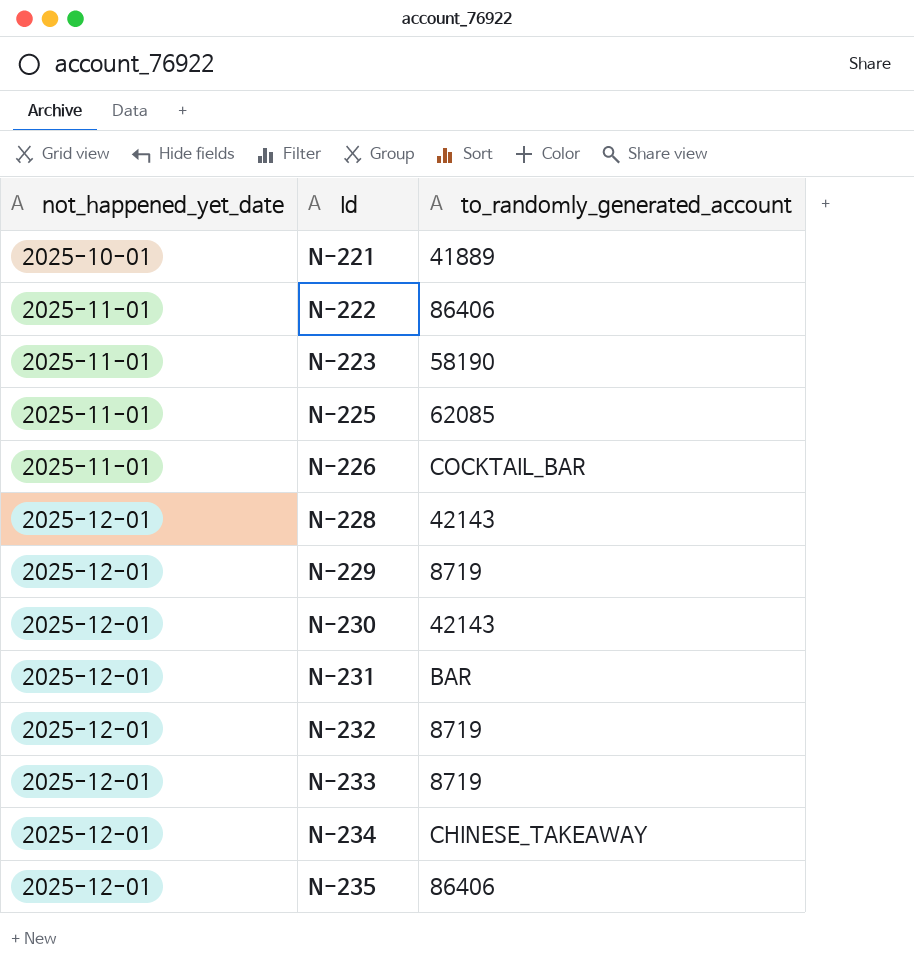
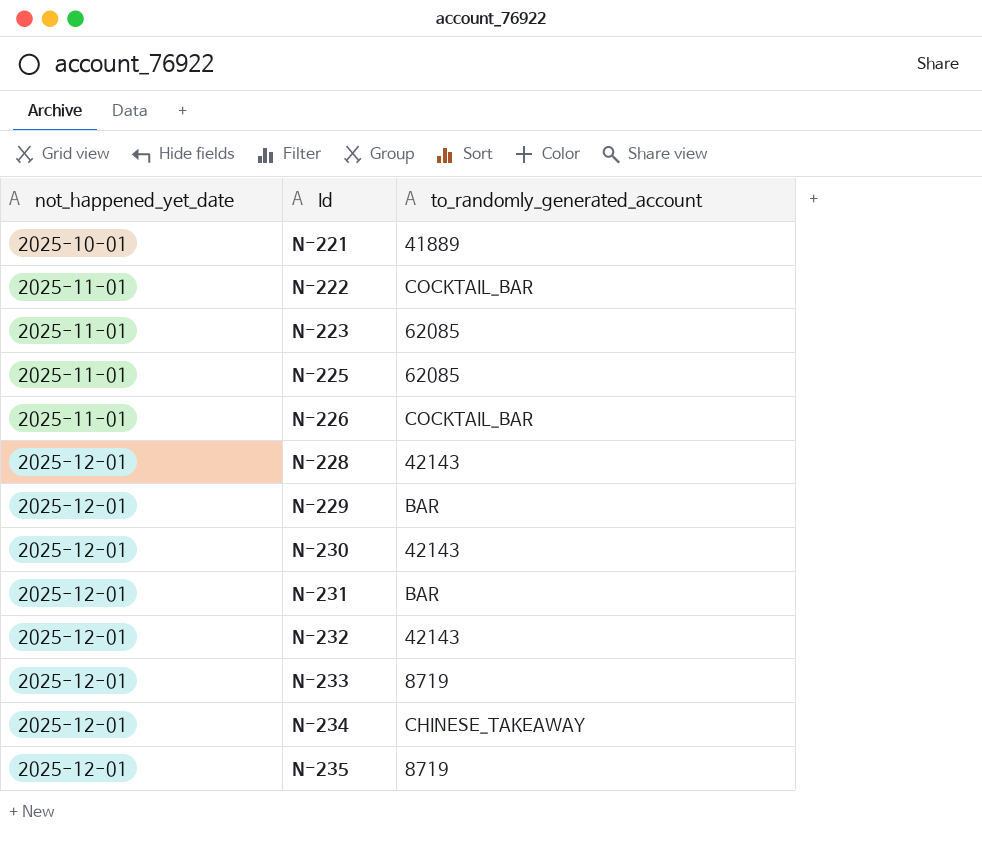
N-222 | to_randomly_generated_account: 86406 -> COCKTAIL_BAR
N-223 | to_randomly_generated_account: 58190 -> 62085
N-229 | to_randomly_generated_account: 8719 -> BAR
N-232 | to_randomly_generated_account: 8719 -> 42143
N-235 | to_randomly_generated_account: 86406 -> 8719

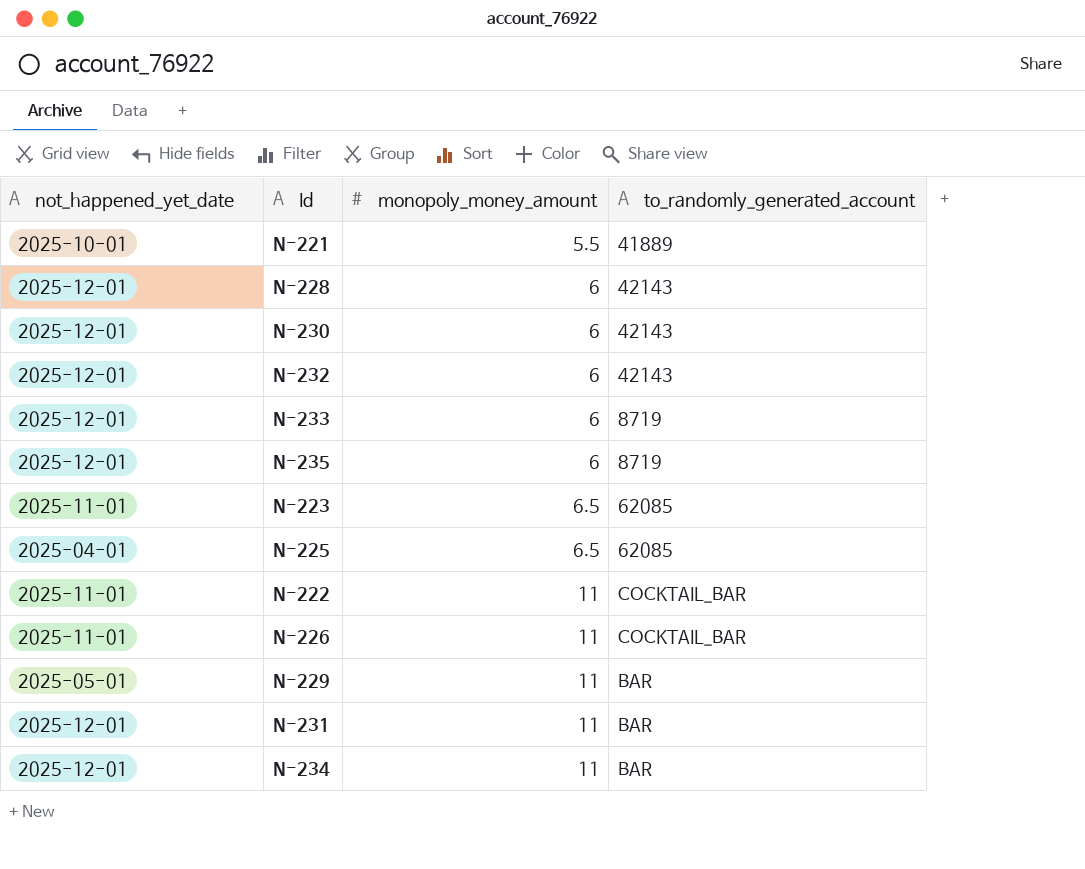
row order: not_happened_yet_date ascending -> monopoly_money_amount ascending
column monopoly_money_amount | position: none -> 3
N-225 | not_happened_yet_date: 2025-11-01 -> 2025-04-01
N-229 | not_happened_yet_date: 2025-12-01 -> 2025-05-01
N-234 | to_randomly_generated_account: CHINESE_TAKEAWAY -> BAR

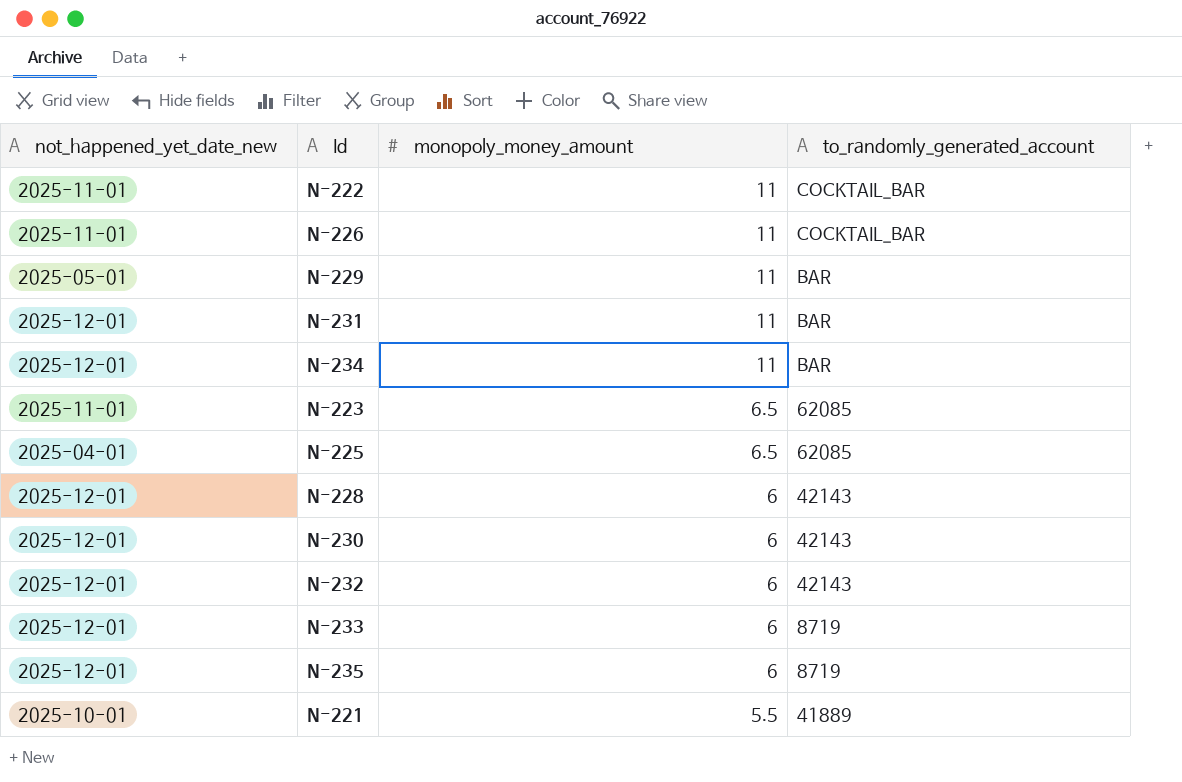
row order: monopoly_money_amount ascending -> monopoly_money_amount descending
column name: not_happened_yet_date -> not_happened_yet_date_new

